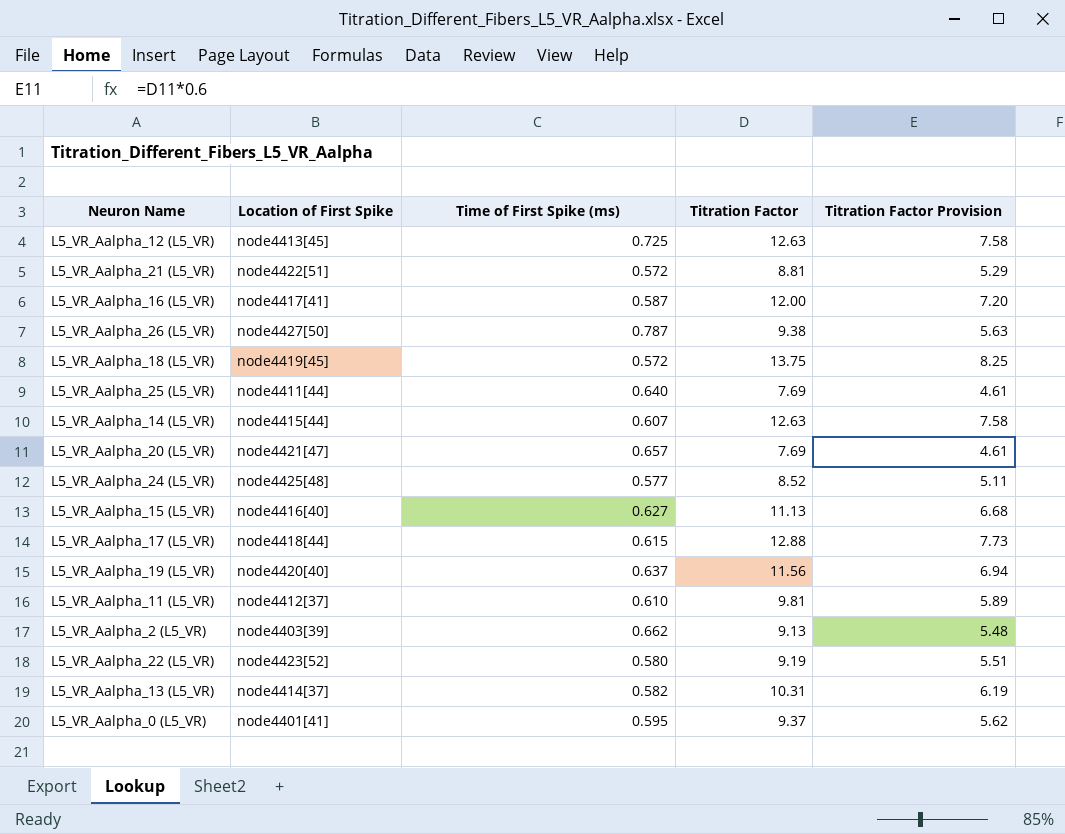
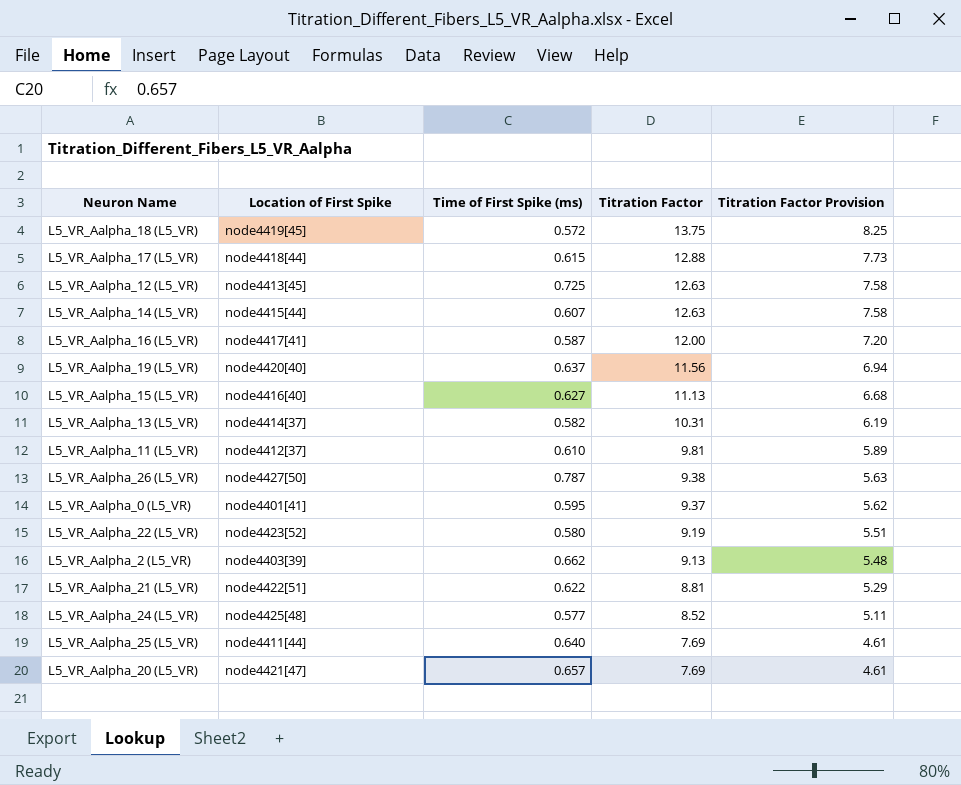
row order: none -> Titration Factor descending
L5_VR_Aalpha_21 (L5_VR) | Time of First Spike (ms): 0.572 -> 0.622

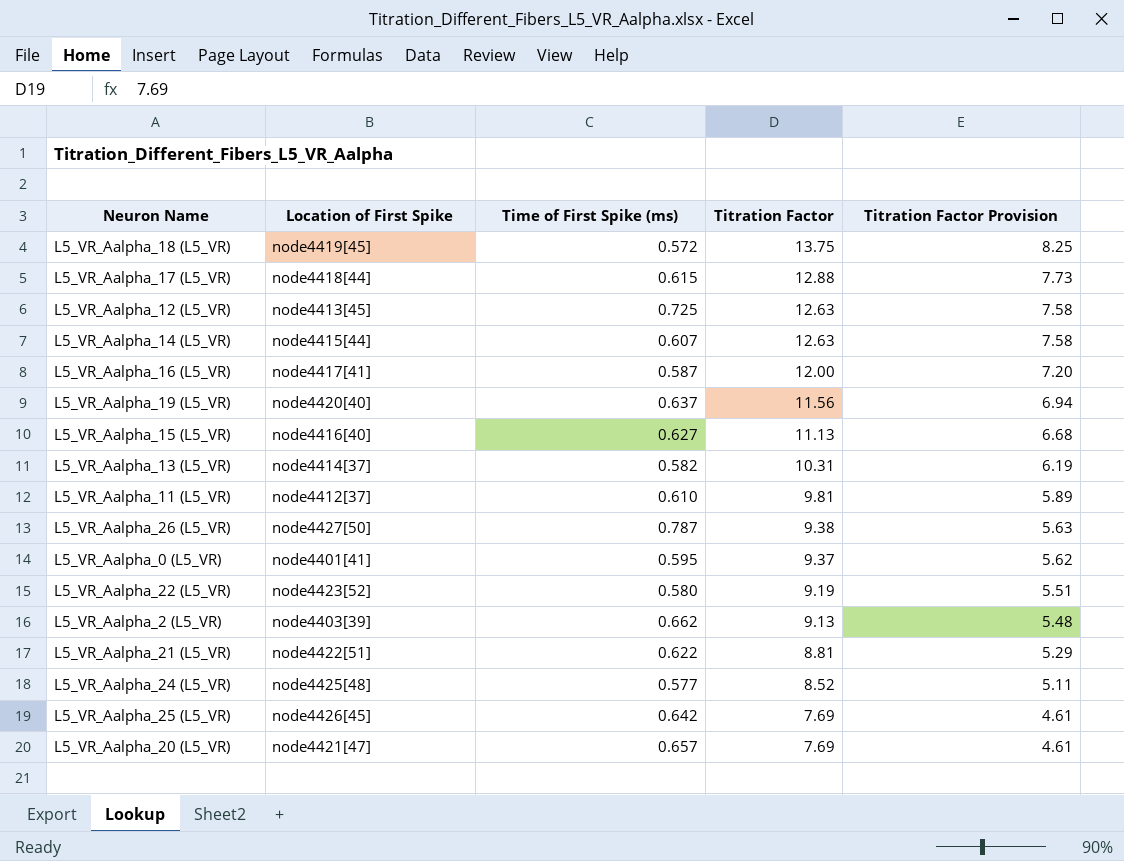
L5_VR_Aalpha_25 (L5_VR) | Location of First Spike: node4411[44] -> node4426[45]
L5_VR_Aalpha_25 (L5_VR) | Time of First Spike (ms): 0.640 -> 0.642

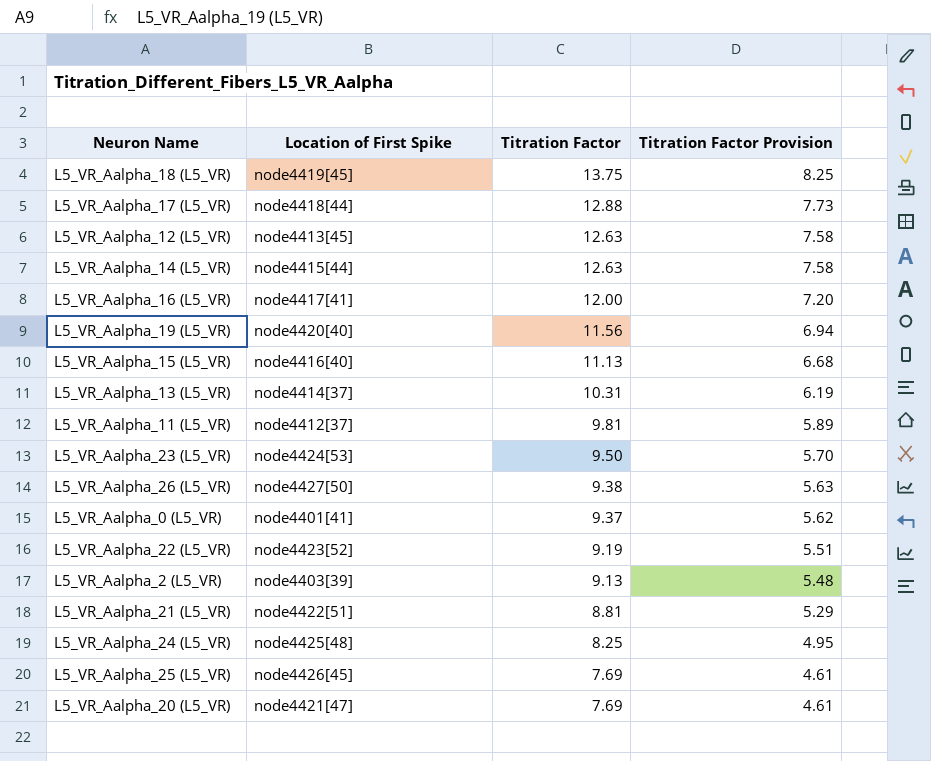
column Time of First Spike (ms) | position: 3 -> none
row L5_VR_Aalpha_23 (L5_VR): none -> node4424[53] | 9.50 | 5.70
L5_VR_Aalpha_24 (L5_VR) | Titration Factor: 8.52 -> 8.25
L5_VR_Aalpha_24 (L5_VR) | Titration Factor Provision: 5.11 -> 4.95

